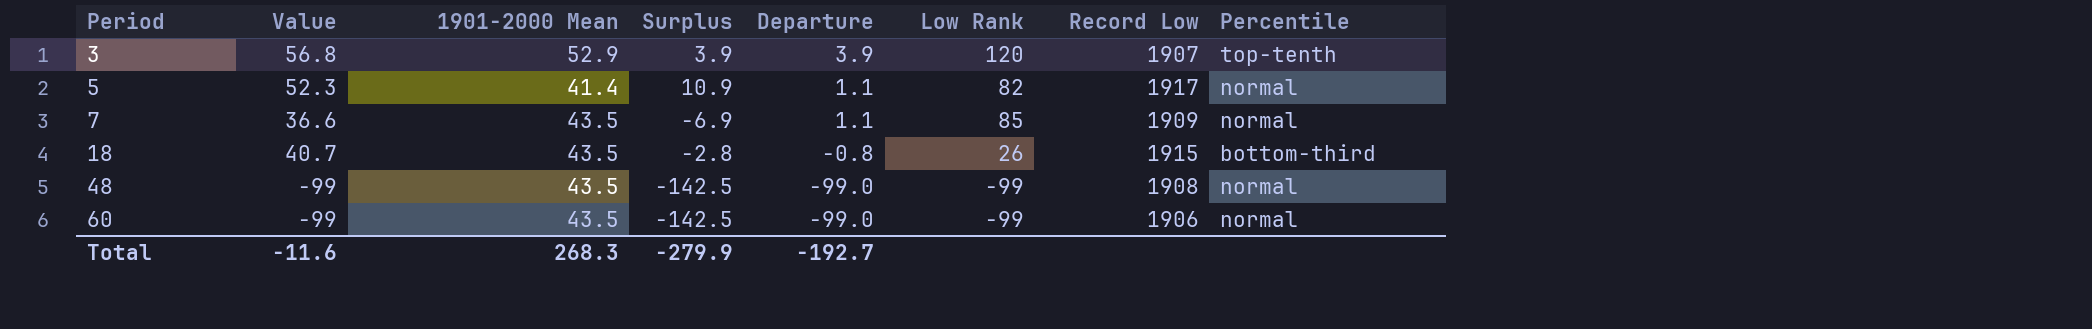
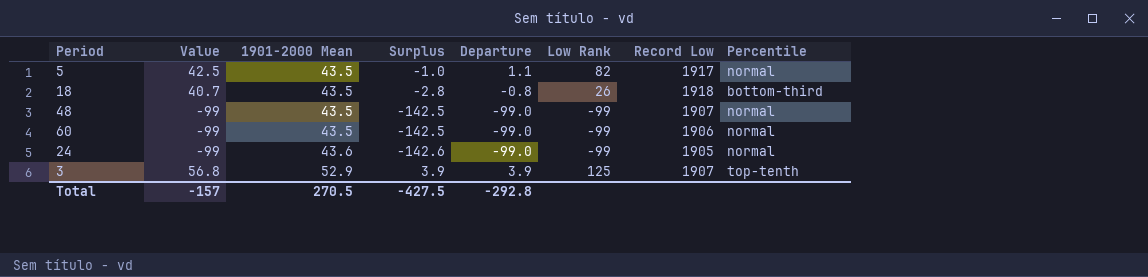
row order: Period ascending -> 1901-2000 Mean ascending
row 7: 36.6 | 43.5 | -6.9 | 1.1 | 85 | 1909 | normal -> none
5 | Value: 52.3 -> 42.5
5 | 1901-2000 Mean: 41.4 -> 43.5
5 | Surplus: 10.9 -> -1.0
18 | Record Low: 1915 -> 1918
48 | Record Low: 1908 -> 1907
row 24: none -> -99 | 43.6 | -142.6 | -99.0 | -99 | 1905 | normal
3 | Low Rank: 120 -> 125
Total | Value: -11.6 -> -157
Total | 1901-2000 Mean: 268.3 -> 270.5
Total | Surplus: -279.9 -> -427.5
Total | Departure: -192.7 -> -292.8

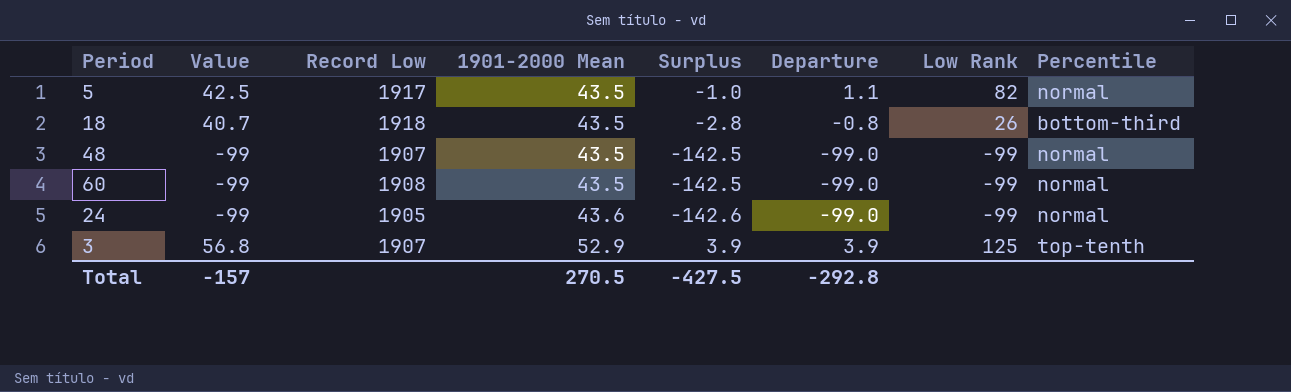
column Record Low | position: 7 -> 3
60 | Record Low: 1906 -> 1908

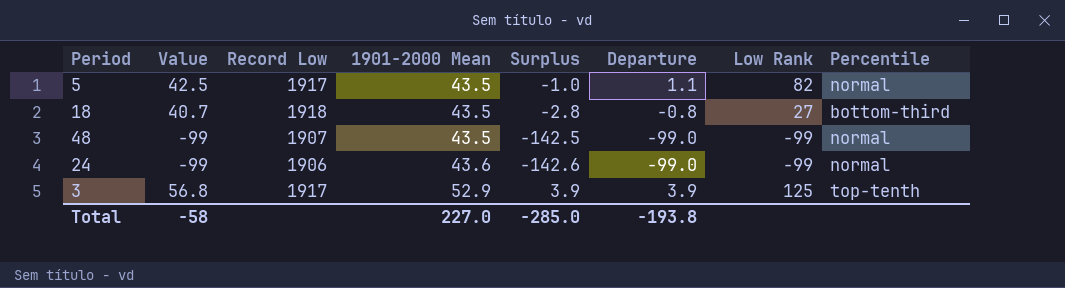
row 60: -99 | 1908 | 43.5 | -142.5 | -99.0 | -99 | normal -> none
18 | Low Rank: 26 -> 27
24 | Record Low: 1905 -> 1906
3 | Record Low: 1907 -> 1917
Total | Value: -157 -> -58
Total | 1901-2000 Mean: 270.5 -> 227.0
Total | Surplus: -427.5 -> -285.0
Total | Departure: -292.8 -> -193.8

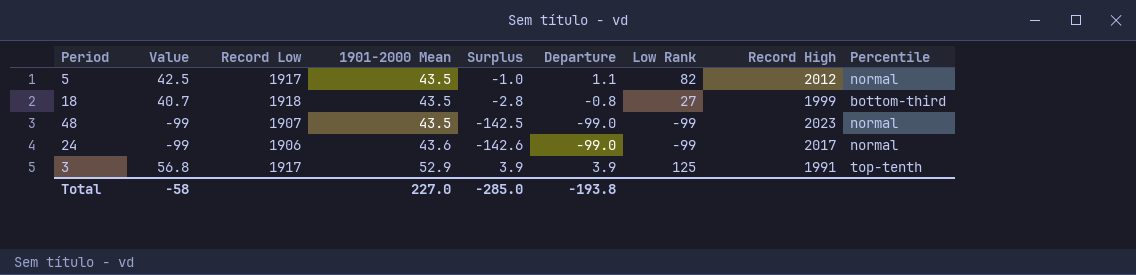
column Record High | position: none -> 8

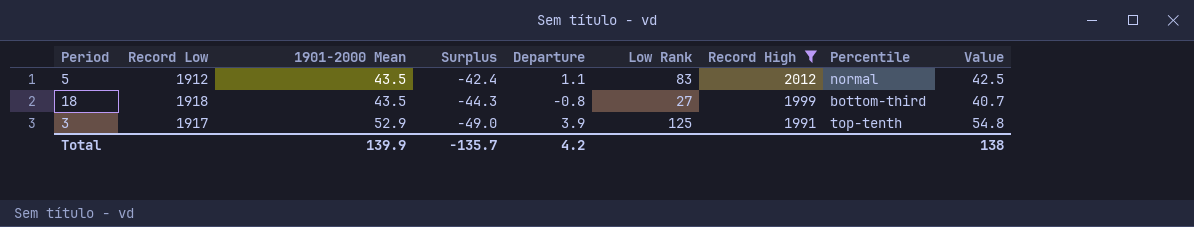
filter: none -> Record High <= 2012
column Surplus | formula: [Value] - [1901-2000 Mean] -> [Departure] - [1901-2000 Mean]
column Value | position: 2 -> 9
5 | Record Low: 1917 -> 1912
5 | Low Rank: 82 -> 83
3 | Value: 56.8 -> 54.8
Total | 1901-2000 Mean: 227.0 -> 139.9
Total | Surplus: -285.0 -> -135.7
Total | Departure: -193.8 -> 4.2
Total | Value: -58 -> 138

